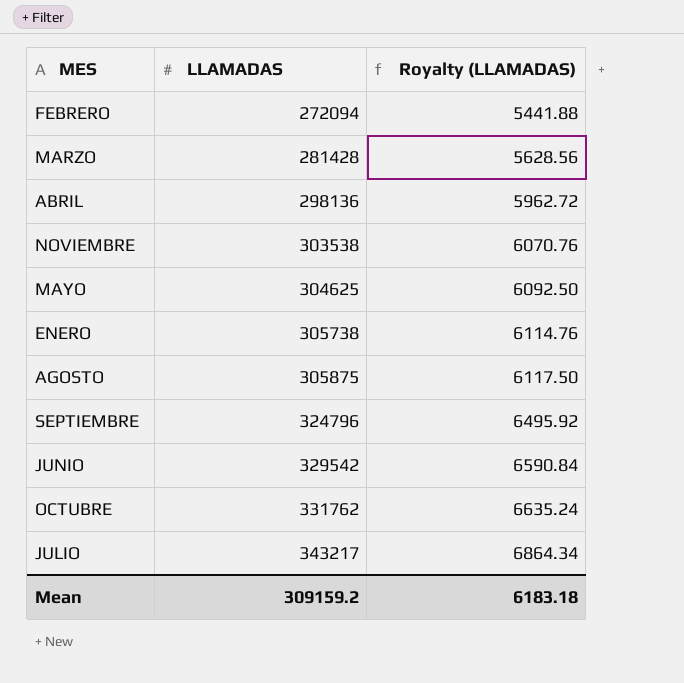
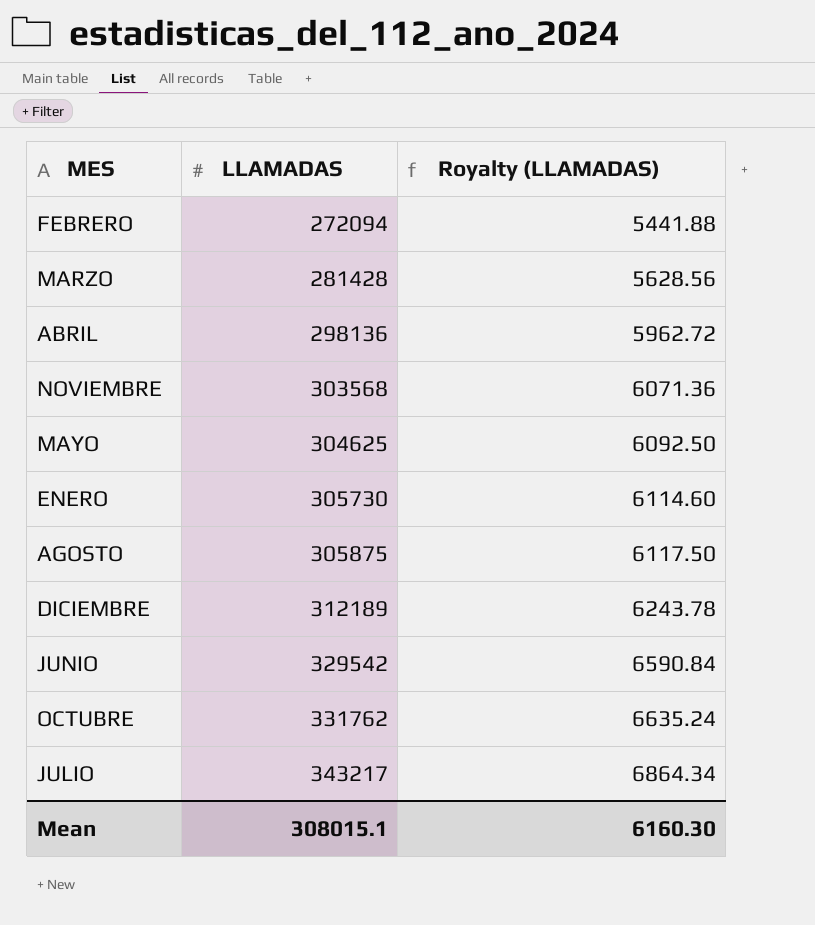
row SEPTIEMBRE: 324796 | 6495.92 -> none
NOVIEMBRE | LLAMADAS: 303538 -> 303568
NOVIEMBRE | Royalty (LLAMADAS): 6070.76 -> 6071.36
ENERO | LLAMADAS: 305738 -> 305730
ENERO | Royalty (LLAMADAS): 6114.76 -> 6114.60
row DICIEMBRE: none -> 312189 | 6243.78
Mean | LLAMADAS: 309159.2 -> 308015.1
Mean | Royalty (LLAMADAS): 6183.18 -> 6160.30

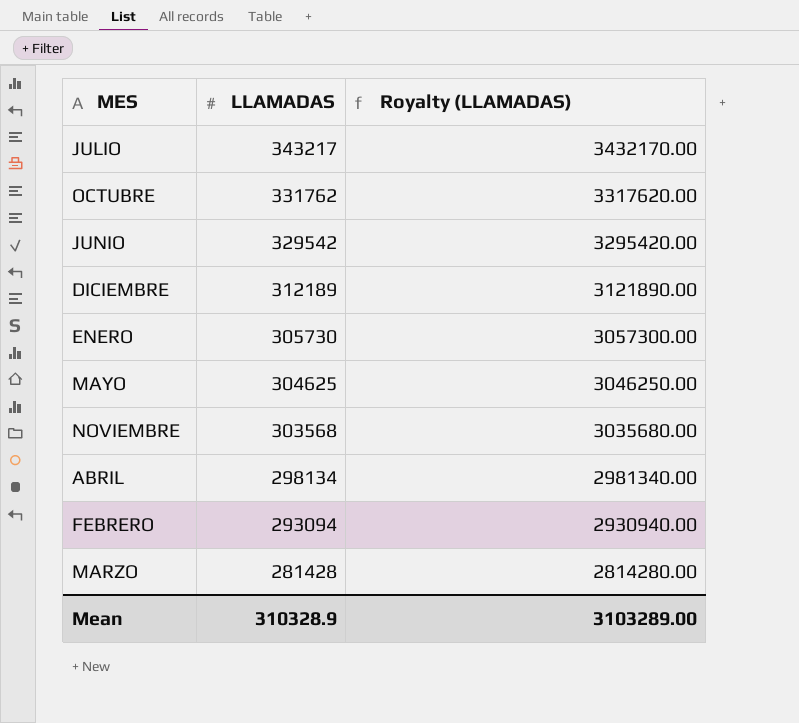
row order: LLAMADAS ascending -> LLAMADAS descending
column Royalty (LLAMADAS) | formula: [LLAMADAS] * 0.02 -> [LLAMADAS] * 10
row AGOSTO: 305875 | 6117.50 -> none
ABRIL | LLAMADAS: 298136 -> 298134
FEBRERO | LLAMADAS: 272094 -> 293094
Mean | LLAMADAS: 308015.1 -> 310328.9
Mean | Royalty (LLAMADAS): 6160.30 -> 3103289.00

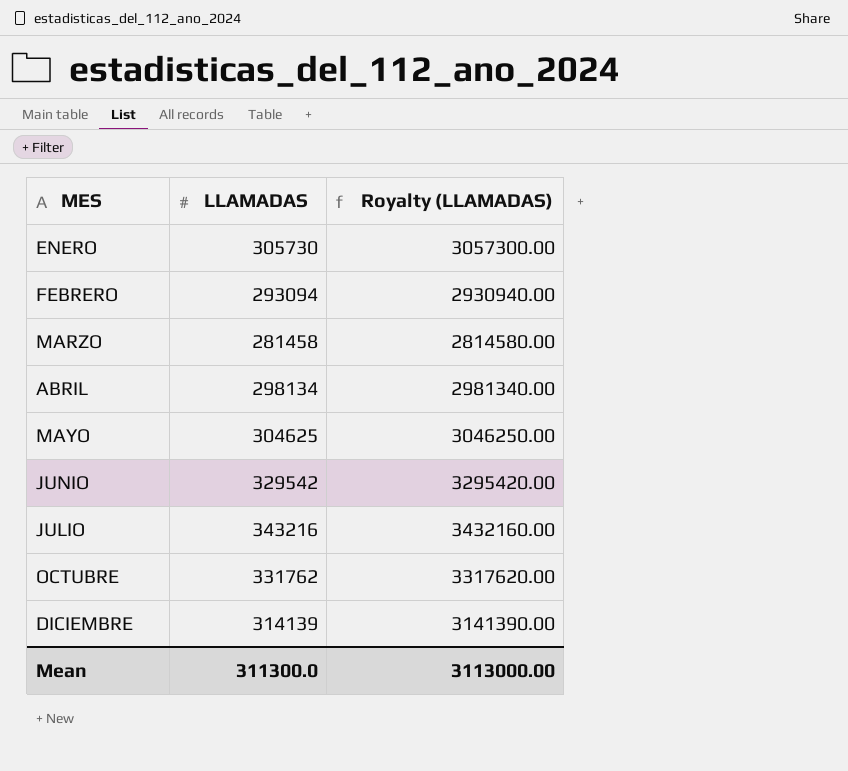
row order: LLAMADAS descending -> MES ascending
row NOVIEMBRE: 303568 | 3035680.00 -> none
MARZO | LLAMADAS: 281428 -> 281458
MARZO | Royalty (LLAMADAS): 2814280.00 -> 2814580.00
JULIO | LLAMADAS: 343217 -> 343216
JULIO | Royalty (LLAMADAS): 3432170.00 -> 3432160.00
DICIEMBRE | LLAMADAS: 312189 -> 314139
DICIEMBRE | Royalty (LLAMADAS): 3121890.00 -> 3141390.00
Mean | LLAMADAS: 310328.9 -> 311300.0
Mean | Royalty (LLAMADAS): 3103289.00 -> 3113000.00

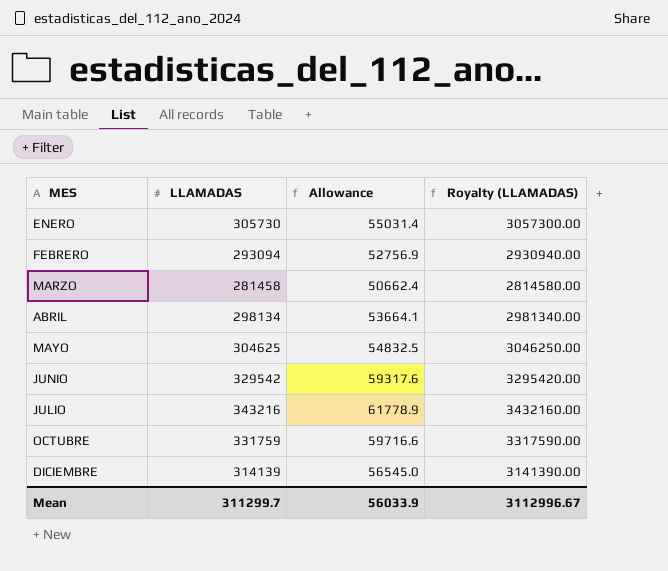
column Allowance | formula: none -> [LLAMADAS] * 0.18
OCTUBRE | LLAMADAS: 331762 -> 331759
OCTUBRE | Royalty (LLAMADAS): 3317620.00 -> 3317590.00
Mean | LLAMADAS: 311300.0 -> 311299.7
Mean | Royalty (LLAMADAS): 3113000.00 -> 3112996.67

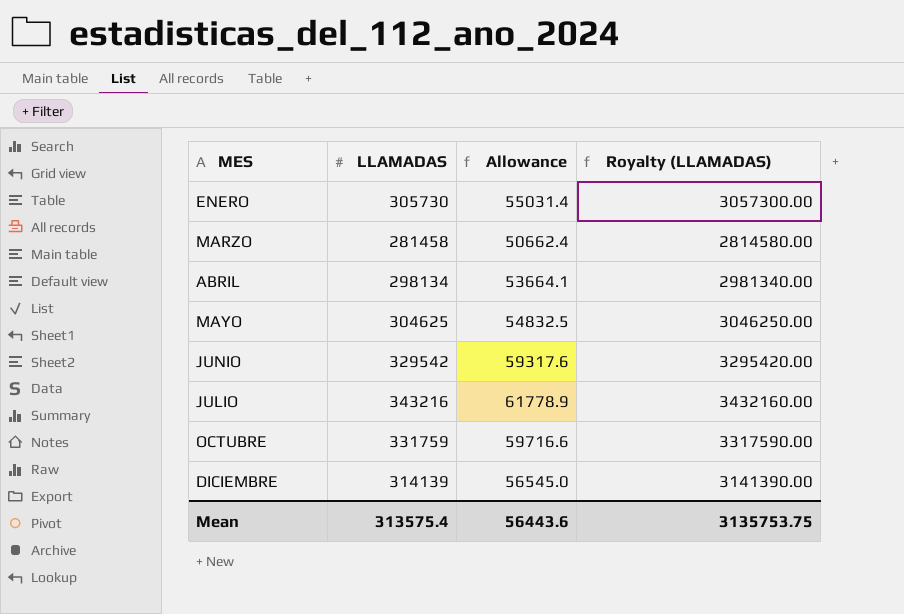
row FEBRERO: 293094 | 52756.9 | 2930940.00 -> none
Mean | LLAMADAS: 311299.7 -> 313575.4
Mean | Allowance: 56033.9 -> 56443.6
Mean | Royalty (LLAMADAS): 3112996.67 -> 3135753.75

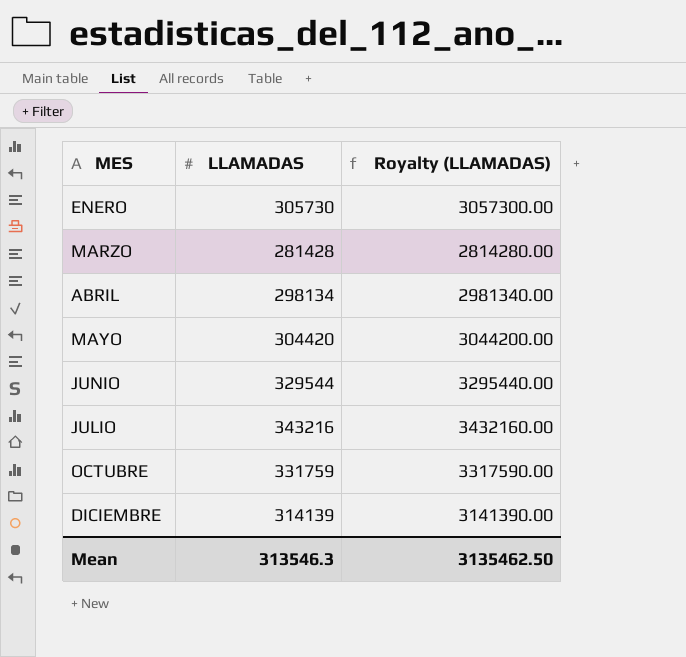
column Allowance | formula: [LLAMADAS] * 0.18 -> none
MARZO | LLAMADAS: 281458 -> 281428
MARZO | Royalty (LLAMADAS): 2814580.00 -> 2814280.00
MAYO | LLAMADAS: 304625 -> 304420
MAYO | Royalty (LLAMADAS): 3046250.00 -> 3044200.00
JUNIO | LLAMADAS: 329542 -> 329544
JUNIO | Royalty (LLAMADAS): 3295420.00 -> 3295440.00
Mean | LLAMADAS: 313575.4 -> 313546.3
Mean | Royalty (LLAMADAS): 3135753.75 -> 3135462.50

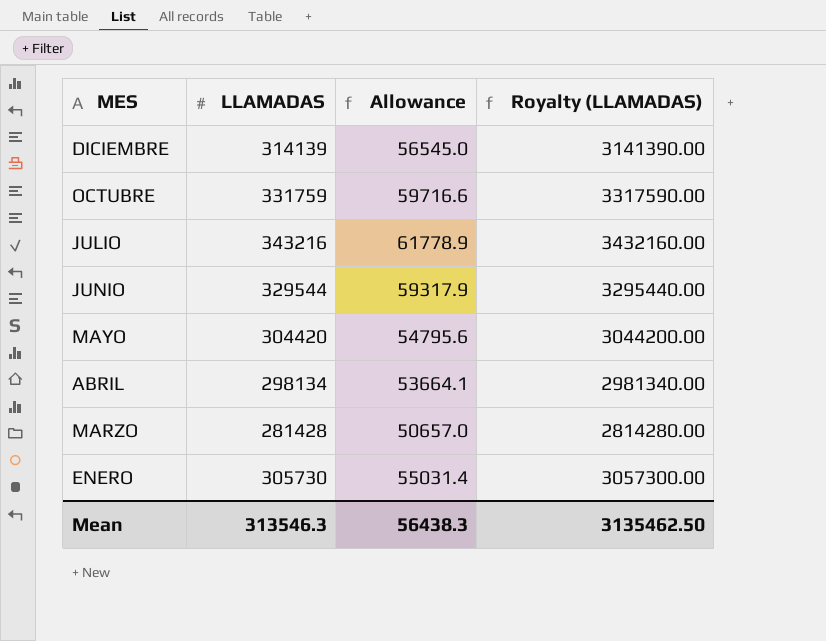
row order: MES ascending -> MES descending
column Allowance | formula: none -> [LLAMADAS] * 0.18

